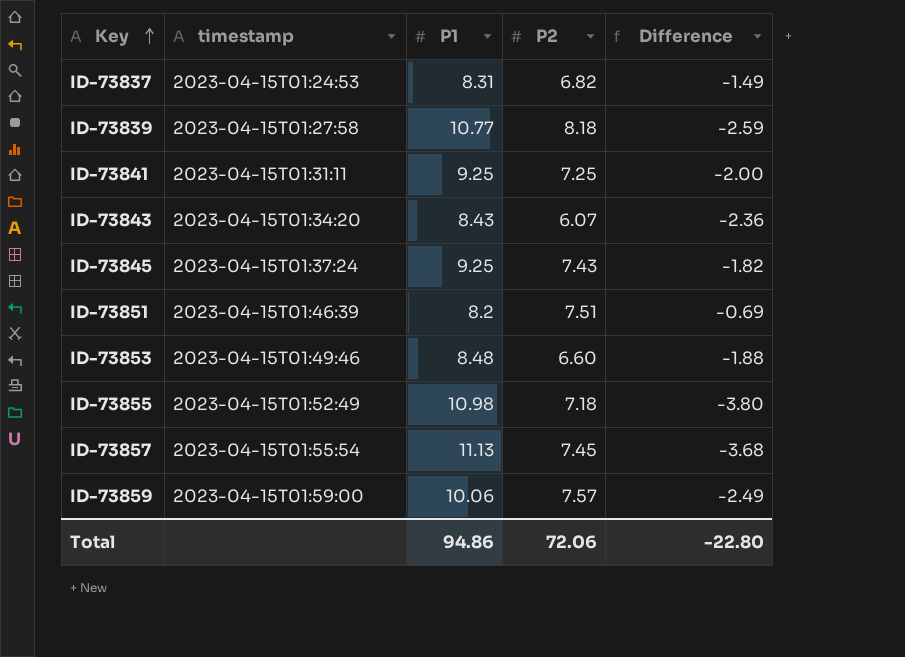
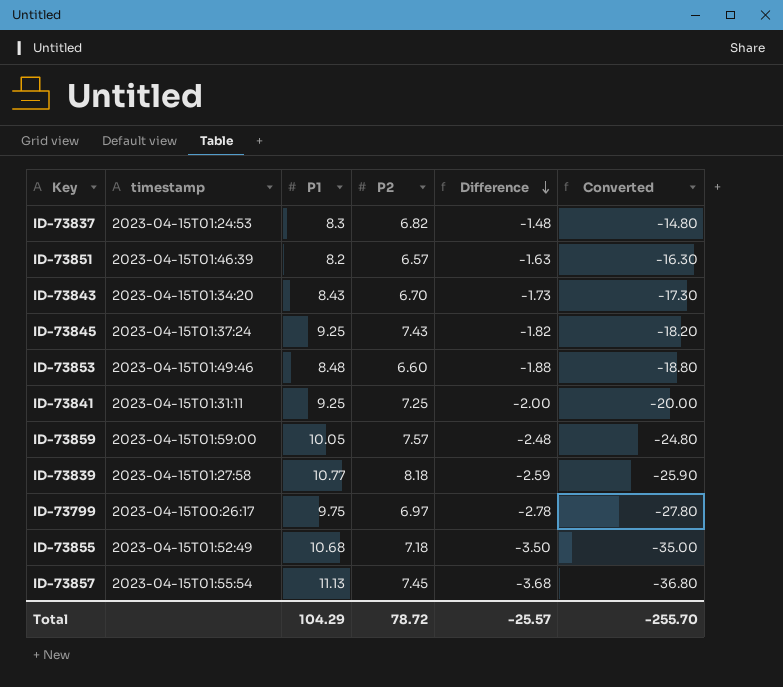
row order: Key ascending -> Difference descending
column Converted | formula: none -> [Difference] * 10
ID-73837 | P1: 8.31 -> 8.3
ID-73837 | Difference: -1.49 -> -1.48
ID-73851 | P2: 7.51 -> 6.57
ID-73851 | Difference: -0.69 -> -1.63
ID-73843 | P2: 6.07 -> 6.70
ID-73843 | Difference: -2.36 -> -1.73
ID-73859 | P1: 10.06 -> 10.05
ID-73859 | Difference: -2.49 -> -2.48
row ID-73799: none -> 2023-04-15T00:26:17 | 9.75 | 6.97 | -2.78 | -27.80
ID-73855 | P1: 10.98 -> 10.68
ID-73855 | Difference: -3.80 -> -3.50
Total | P1: 94.86 -> 104.29
Total | P2: 72.06 -> 78.72
Total | Difference: -22.80 -> -25.57

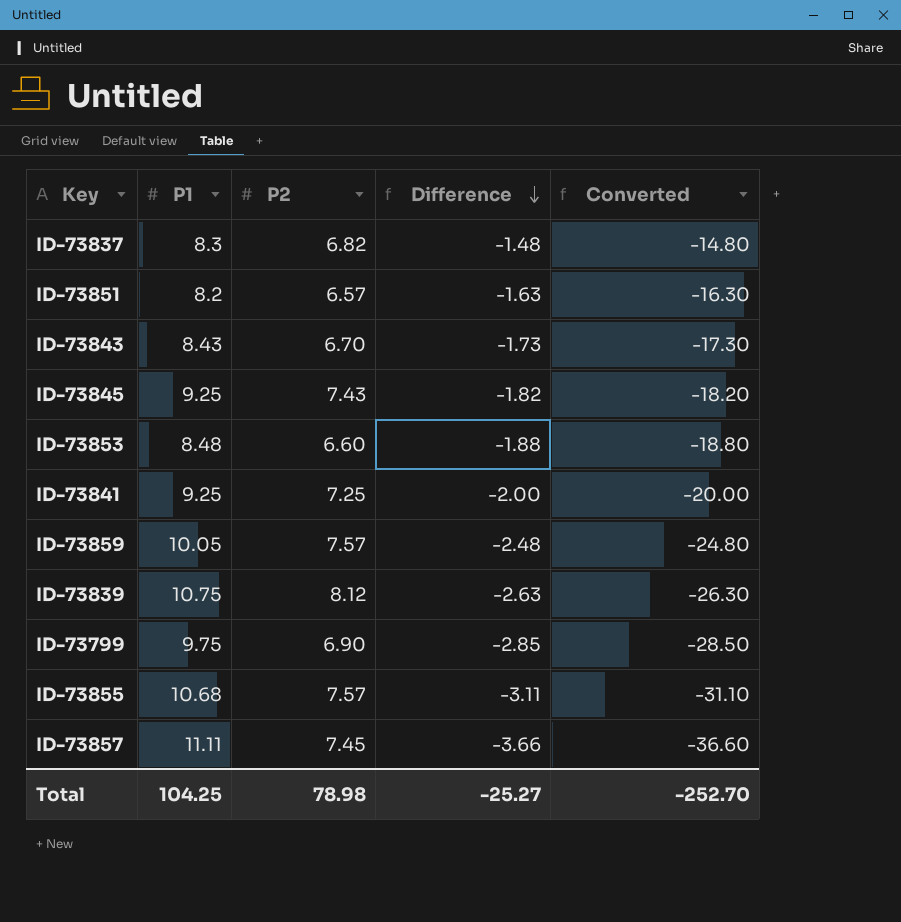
column timestamp | position: 2 -> none
ID-73839 | P1: 10.77 -> 10.75
ID-73839 | P2: 8.18 -> 8.12
ID-73839 | Difference: -2.59 -> -2.63
ID-73839 | Converted: -25.90 -> -26.30
ID-73799 | P2: 6.97 -> 6.90
ID-73799 | Difference: -2.78 -> -2.85
ID-73799 | Converted: -27.80 -> -28.50
ID-73855 | P2: 7.18 -> 7.57
ID-73855 | Difference: -3.50 -> -3.11
ID-73855 | Converted: -35.00 -> -31.10
ID-73857 | P1: 11.13 -> 11.11
ID-73857 | Difference: -3.68 -> -3.66
ID-73857 | Converted: -36.80 -> -36.60
Total | P1: 104.29 -> 104.25
Total | P2: 78.72 -> 78.98
Total | Difference: -25.57 -> -25.27
Total | Converted: -255.70 -> -252.70

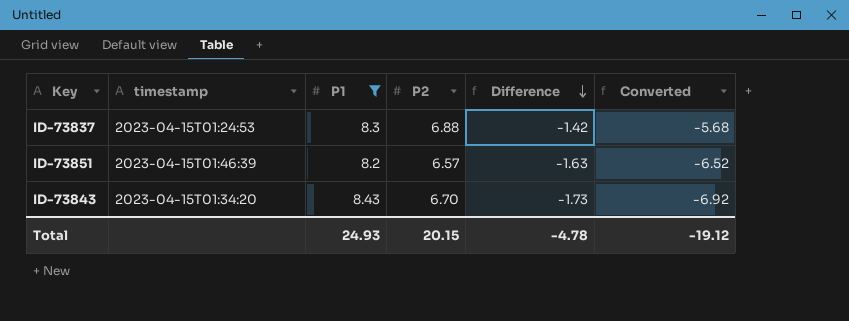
filter: none -> P1 <= 8.43
column timestamp | position: none -> 2
column Converted | formula: [Difference] * 10 -> [Difference] * 4
ID-73837 | P2: 6.82 -> 6.88
ID-73837 | Difference: -1.48 -> -1.42
Total | P1: 104.25 -> 24.93
Total | P2: 78.98 -> 20.15
Total | Difference: -25.27 -> -4.78
Total | Converted: -252.70 -> -19.12

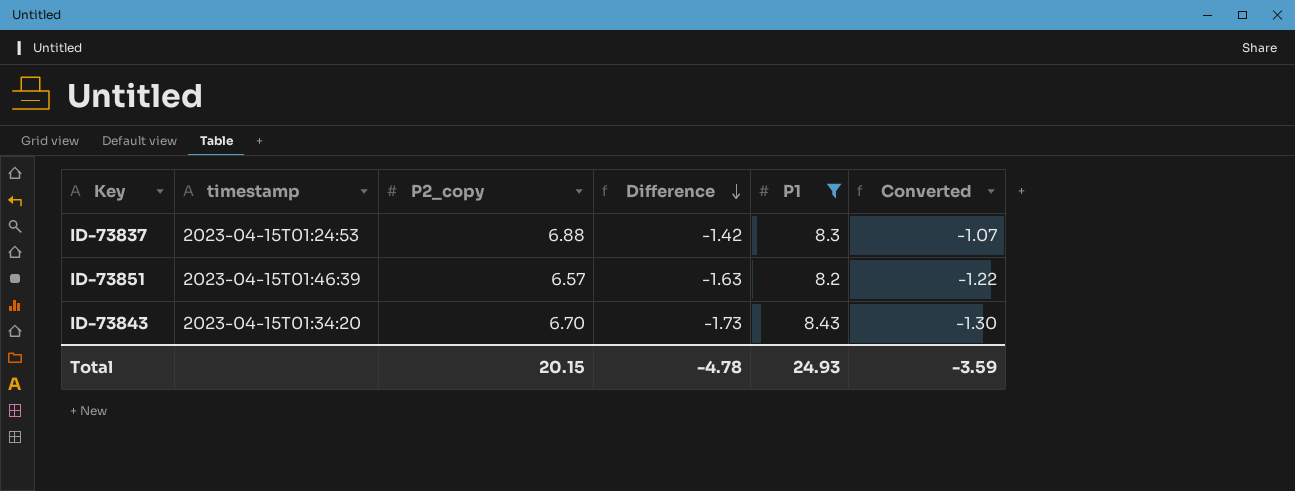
column name: P2 -> P2_copy
column P1 | position: 3 -> 5
column Converted | formula: [Difference] * 4 -> [Difference] * 0.75
Total | Converted: -19.12 -> -3.59

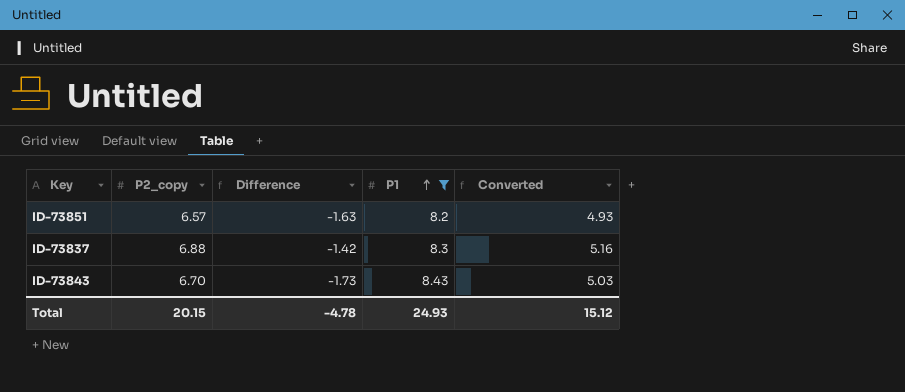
row order: Difference descending -> P1 ascending
column timestamp | position: 2 -> none
column Converted | formula: [Difference] * 0.75 -> [P2_copy] * 0.75
Total | Converted: -3.59 -> 15.12

